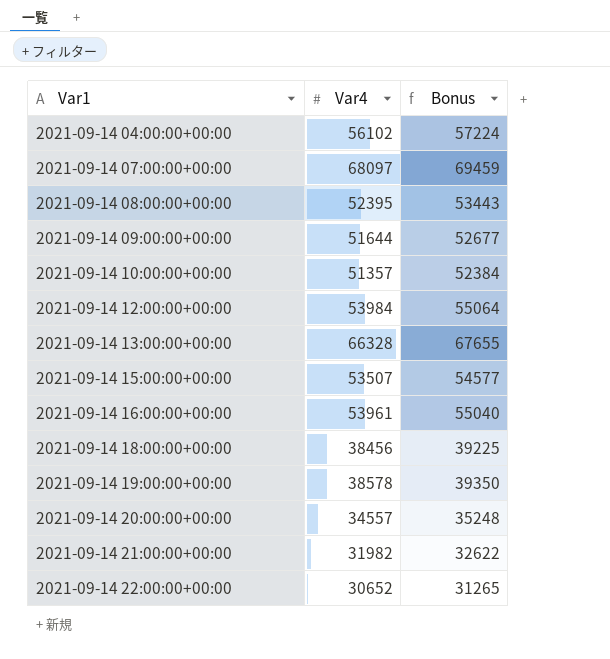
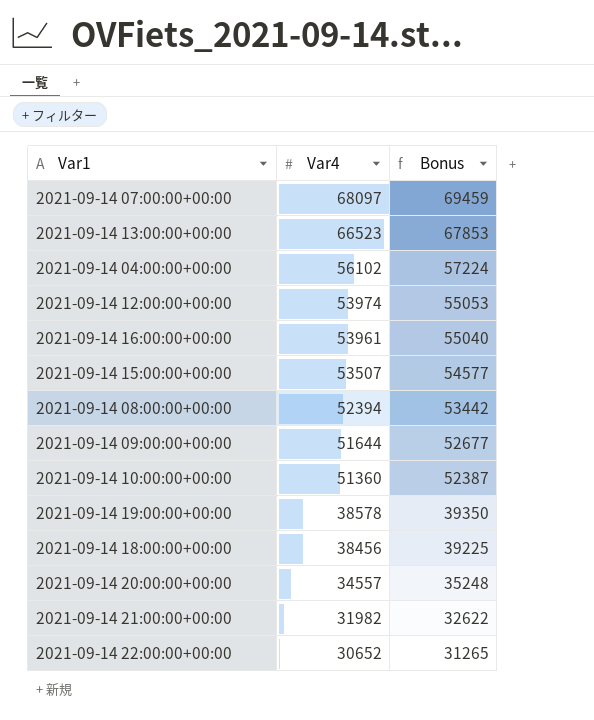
row order: Var1 ascending -> Var4 descending
2021-09-14 13:00:00+00:00 | Var4: 66328 -> 66523
2021-09-14 13:00:00+00:00 | Bonus: 67655 -> 67853
2021-09-14 12:00:00+00:00 | Var4: 53984 -> 53974
2021-09-14 12:00:00+00:00 | Bonus: 55064 -> 55053
2021-09-14 08:00:00+00:00 | Var4: 52395 -> 52394
2021-09-14 08:00:00+00:00 | Bonus: 53443 -> 53442
2021-09-14 10:00:00+00:00 | Var4: 51357 -> 51360
2021-09-14 10:00:00+00:00 | Bonus: 52384 -> 52387

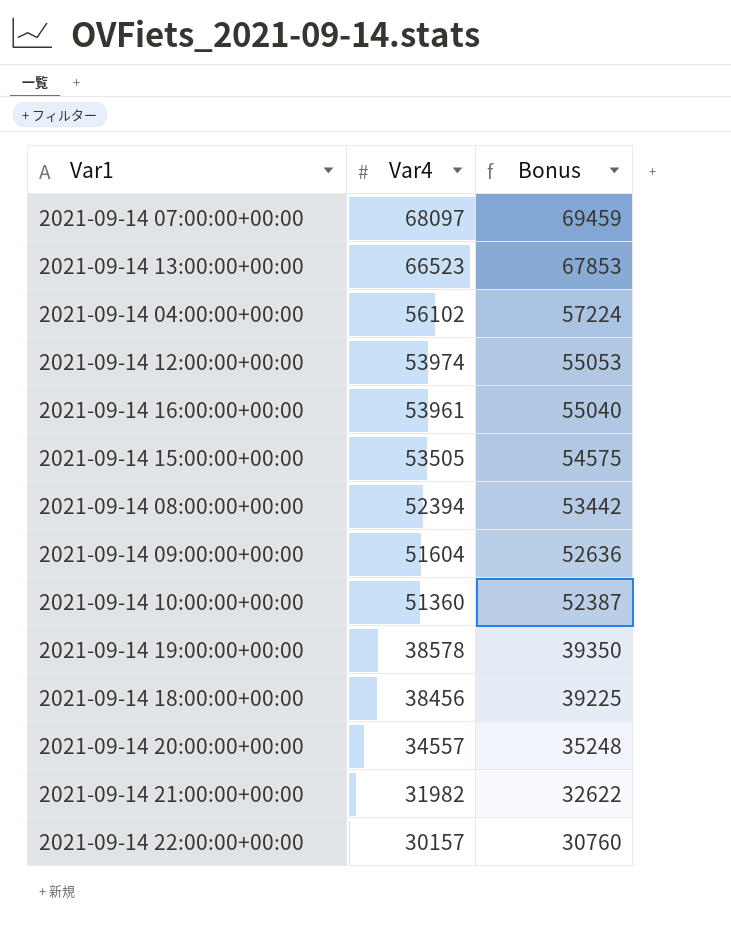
2021-09-14 15:00:00+00:00 | Var4: 53507 -> 53505
2021-09-14 15:00:00+00:00 | Bonus: 54577 -> 54575
2021-09-14 09:00:00+00:00 | Var4: 51644 -> 51604
2021-09-14 09:00:00+00:00 | Bonus: 52677 -> 52636
2021-09-14 22:00:00+00:00 | Var4: 30652 -> 30157
2021-09-14 22:00:00+00:00 | Bonus: 31265 -> 30760

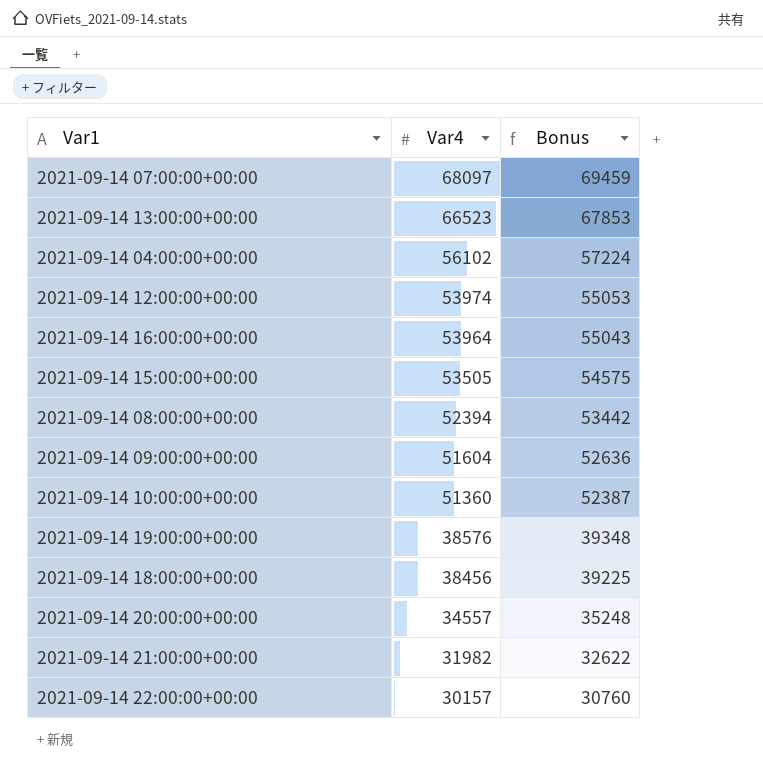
2021-09-14 16:00:00+00:00 | Var4: 53961 -> 53964
2021-09-14 16:00:00+00:00 | Bonus: 55040 -> 55043
2021-09-14 19:00:00+00:00 | Var4: 38578 -> 38576
2021-09-14 19:00:00+00:00 | Bonus: 39350 -> 39348

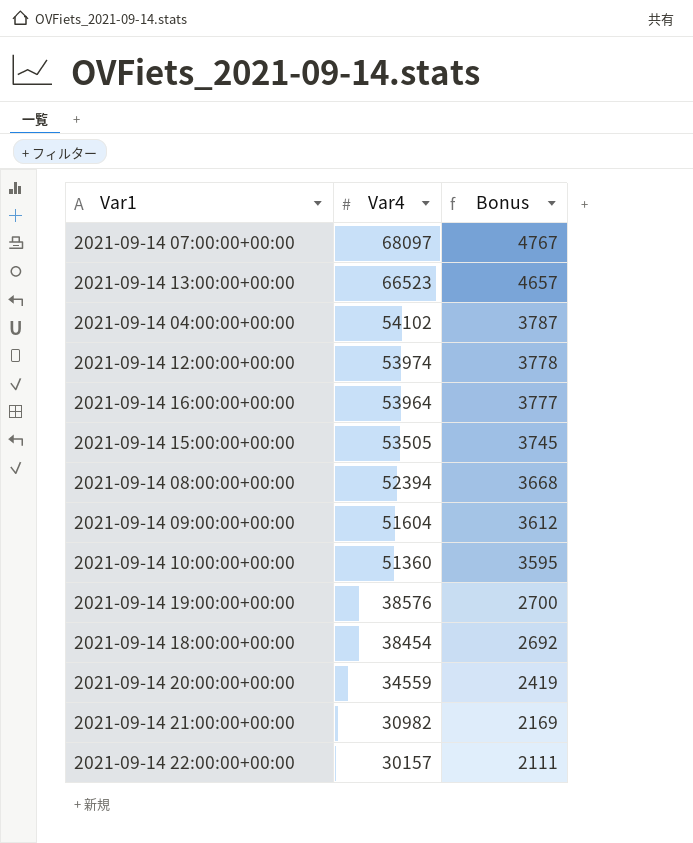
column Bonus | formula: [Var4] * 1.02 -> [Var4] * 0.07
2021-09-14 04:00:00+00:00 | Var4: 56102 -> 54102
2021-09-14 18:00:00+00:00 | Var4: 38456 -> 38454
2021-09-14 20:00:00+00:00 | Var4: 34557 -> 34559
2021-09-14 21:00:00+00:00 | Var4: 31982 -> 30982

